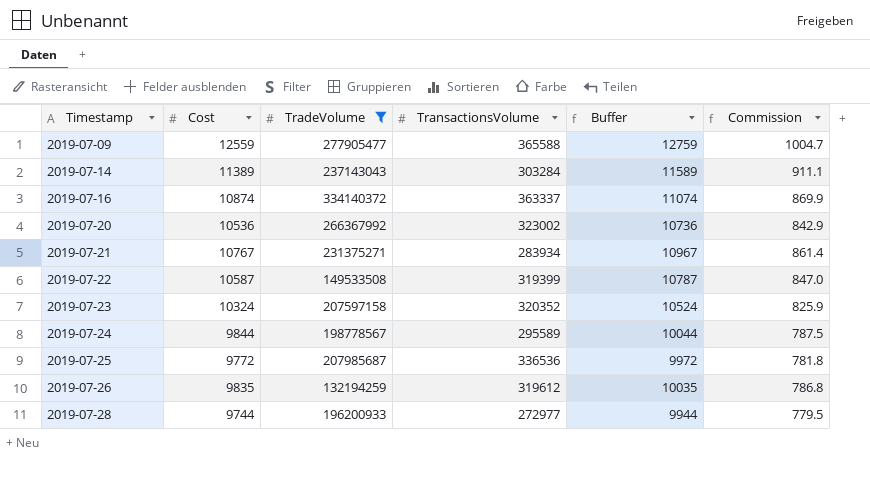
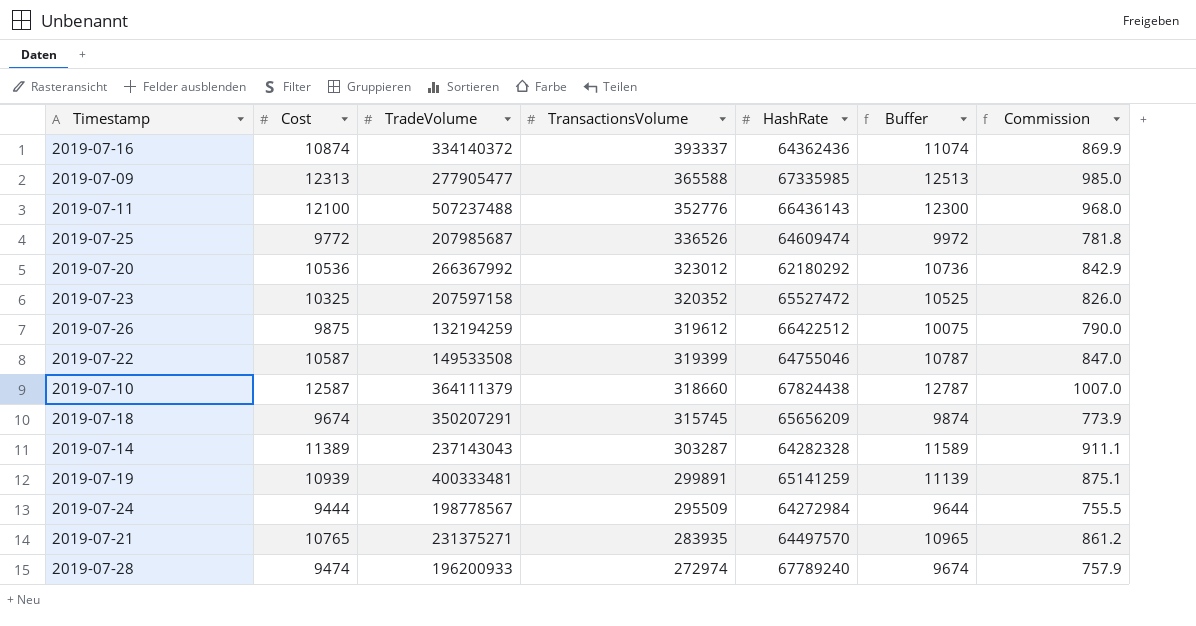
filter: TradeVolume <= 334140372 -> none
row order: Timestamp ascending -> TransactionsVolume descending
column HashRate | position: none -> 5
2019-07-16 | TransactionsVolume: 363337 -> 393337
2019-07-09 | Cost: 12559 -> 12313
2019-07-09 | Buffer: 12759 -> 12513
2019-07-09 | Commission: 1004.7 -> 985.0
2019-07-25 | TransactionsVolume: 336536 -> 336526
2019-07-20 | TransactionsVolume: 323002 -> 323012
2019-07-23 | Cost: 10324 -> 10325
2019-07-23 | Buffer: 10524 -> 10525
2019-07-23 | Commission: 825.9 -> 826.0
2019-07-26 | Cost: 9835 -> 9875
2019-07-26 | Buffer: 10035 -> 10075
2019-07-26 | Commission: 786.8 -> 790.0
2019-07-14 | TransactionsVolume: 303284 -> 303287
2019-07-24 | Cost: 9844 -> 9444
2019-07-24 | TransactionsVolume: 295589 -> 295509
2019-07-24 | Buffer: 10044 -> 9644
2019-07-24 | Commission: 787.5 -> 755.5
2019-07-21 | Cost: 10767 -> 10765
2019-07-21 | TransactionsVolume: 283934 -> 283935
2019-07-21 | Buffer: 10967 -> 10965
2019-07-21 | Commission: 861.4 -> 861.2
2019-07-28 | Cost: 9744 -> 9474
2019-07-28 | TransactionsVolume: 272977 -> 272974
2019-07-28 | Buffer: 9944 -> 9674
2019-07-28 | Commission: 779.5 -> 757.9

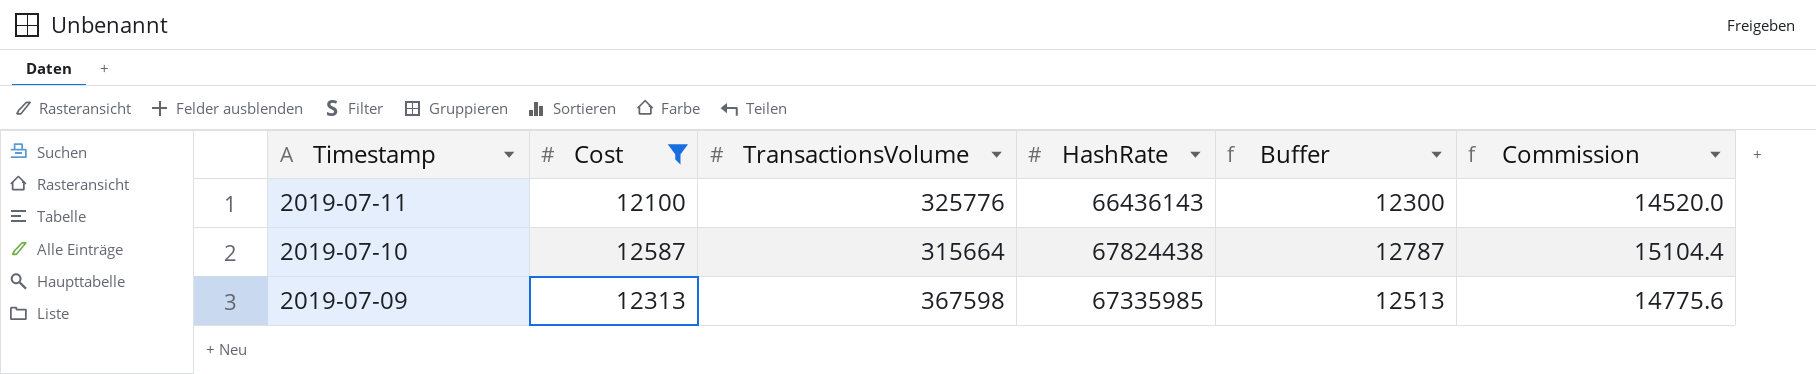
filter: none -> Cost >= 12100
row order: TransactionsVolume descending -> Timestamp descending
column TradeVolume | position: 3 -> none
column Commission | formula: [Cost] * 0.08 -> [Cost] * 1.2
2019-07-11 | TransactionsVolume: 352776 -> 325776
2019-07-10 | TransactionsVolume: 318660 -> 315664
2019-07-09 | TransactionsVolume: 365588 -> 367598

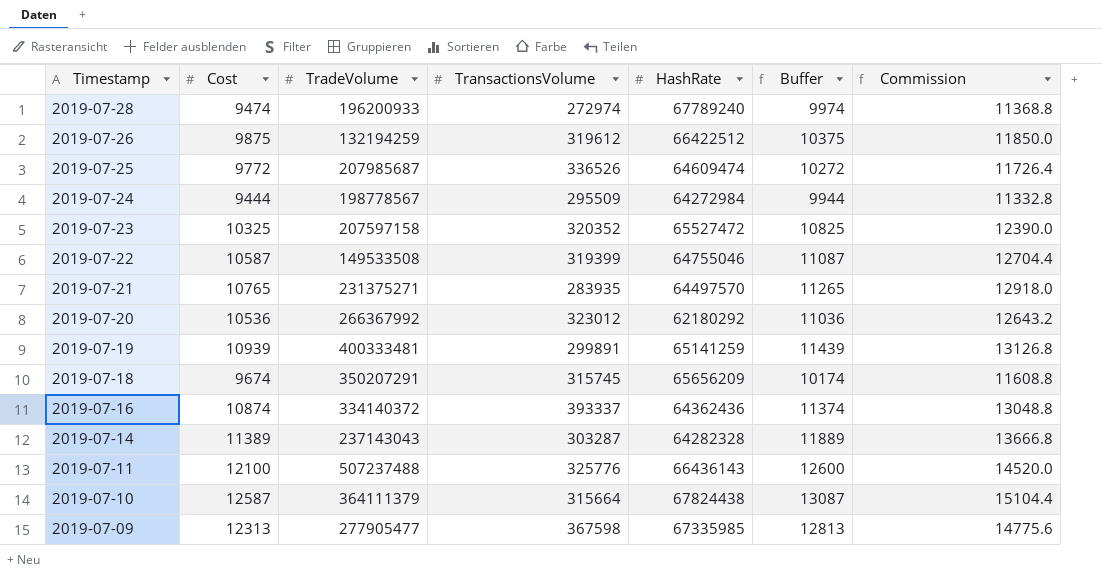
filter: Cost >= 12100 -> none
column TradeVolume | position: none -> 3
column Buffer | formula: [Cost] + 200 -> [Cost] + 500

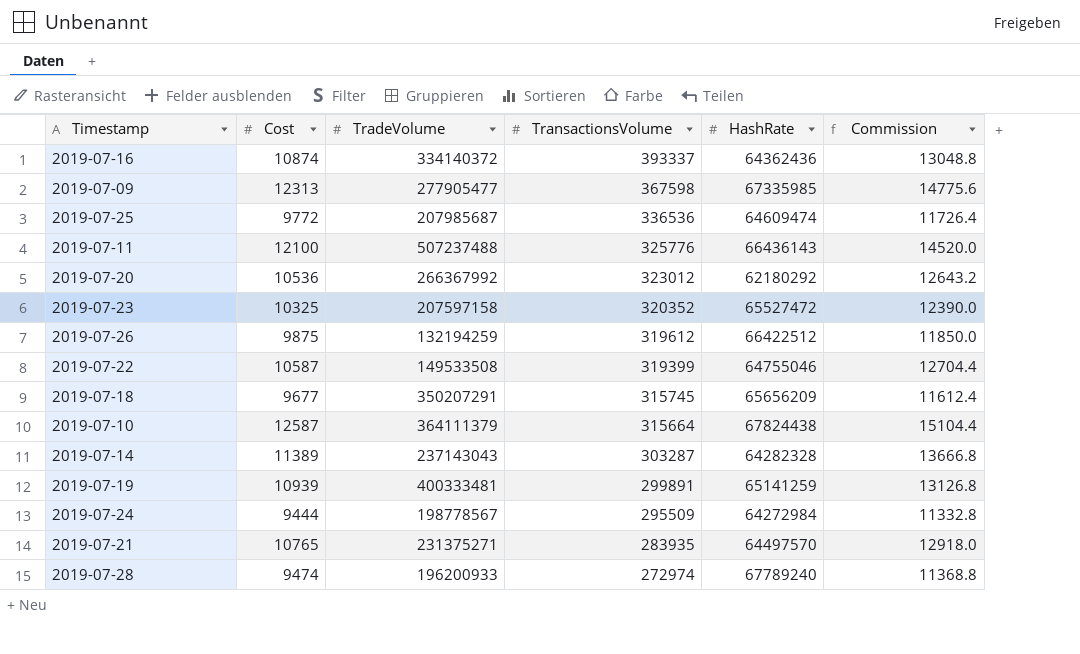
row order: Timestamp descending -> TransactionsVolume descending
column Buffer | formula: [Cost] + 500 -> none
2019-07-25 | TransactionsVolume: 336526 -> 336536
2019-07-18 | Cost: 9674 -> 9677
2019-07-18 | Commission: 11608.8 -> 11612.4

